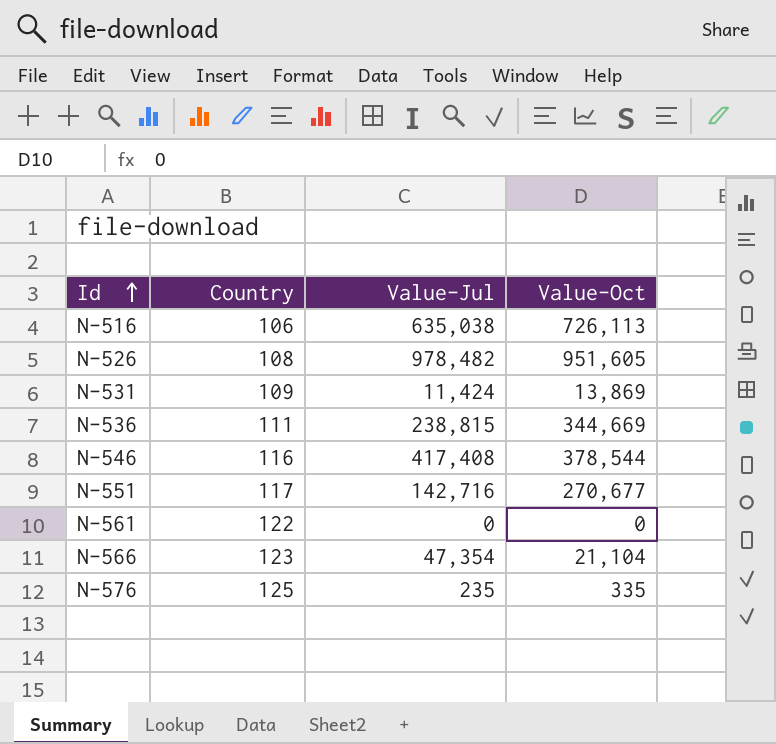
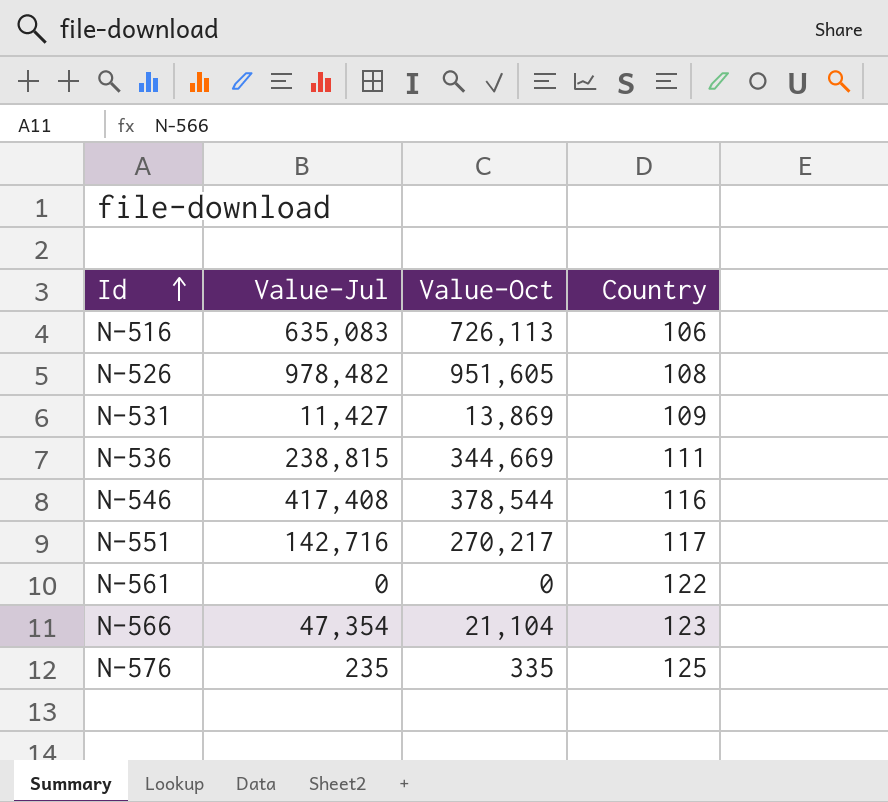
column Country | position: 2 -> 4
N-516 | Value-Jul: 635,038 -> 635,083
N-531 | Value-Jul: 11,424 -> 11,427
N-551 | Value-Oct: 270,677 -> 270,217

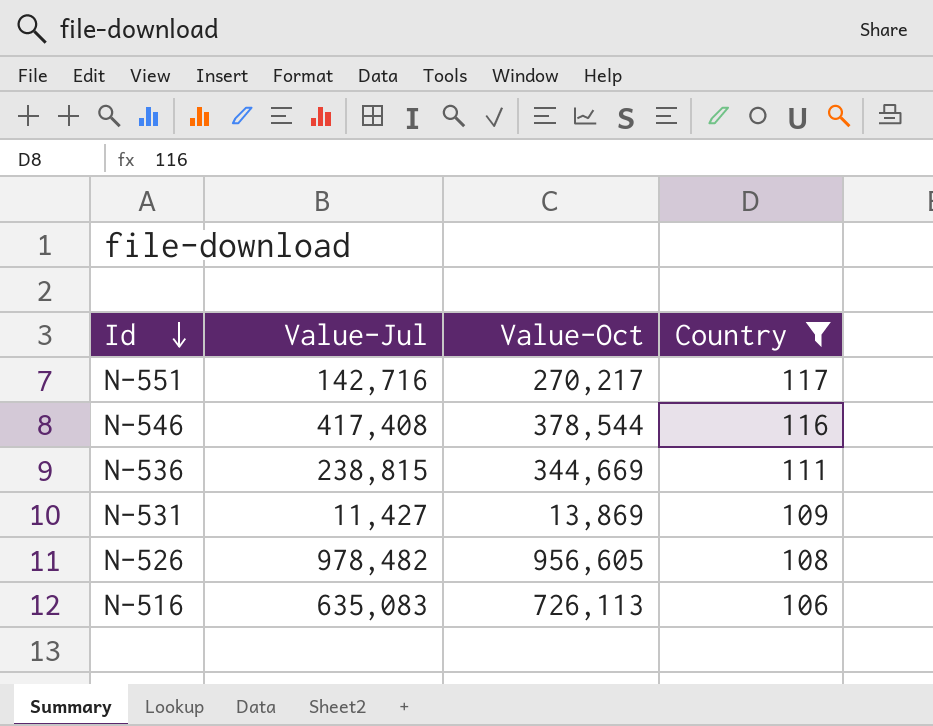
filter: none -> Country <= 117
row order: Id ascending -> Id descending
N-526 | Value-Oct: 951,605 -> 956,605

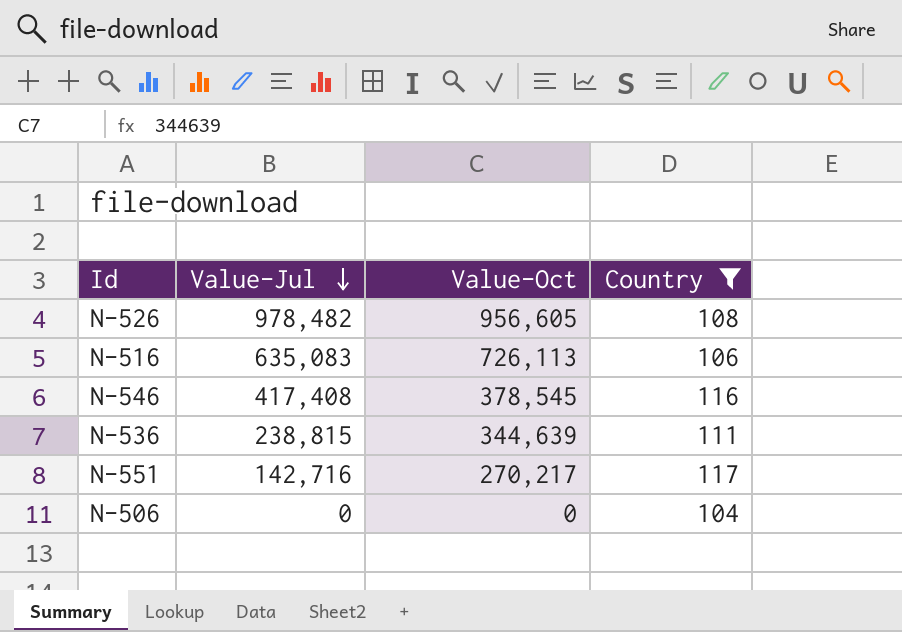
row order: Id descending -> Value-Jul descending
row N-531: 11,427 | 13,869 | 109 -> none
N-546 | Value-Oct: 378,544 -> 378,545
N-536 | Value-Oct: 344,669 -> 344,639
row N-506: none -> 0 | 0 | 104

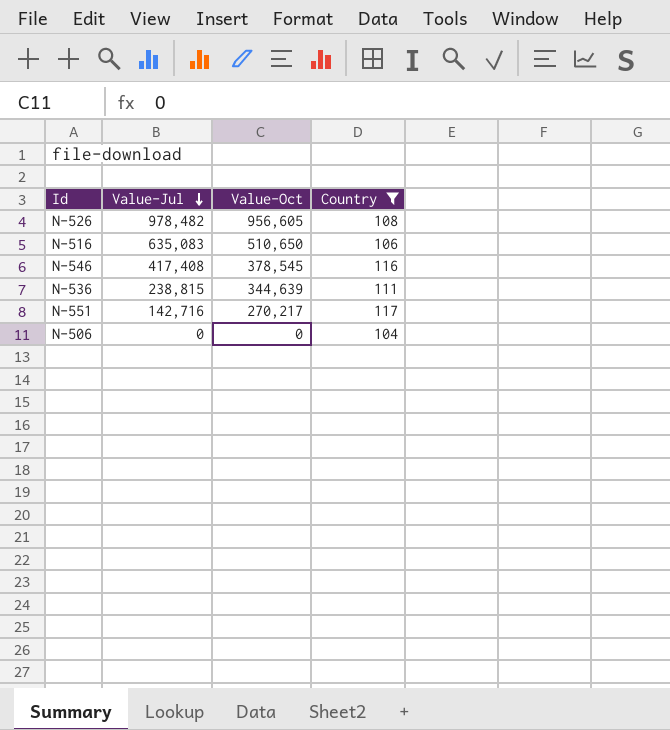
N-516 | Value-Oct: 726,113 -> 510,650

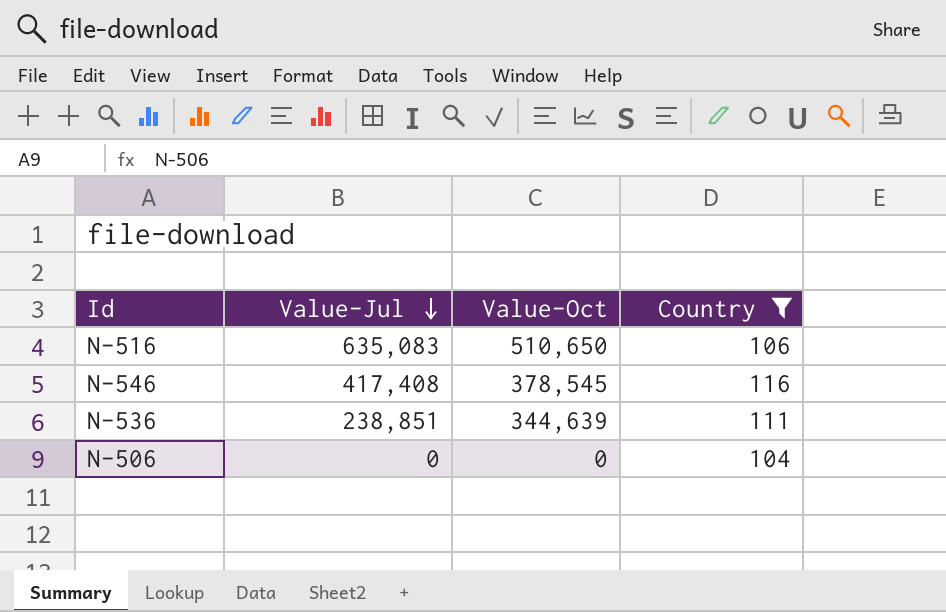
row N-526: 978,482 | 956,605 | 108 -> none
row N-551: 142,716 | 270,217 | 117 -> none
N-536 | Value-Jul: 238,815 -> 238,851

